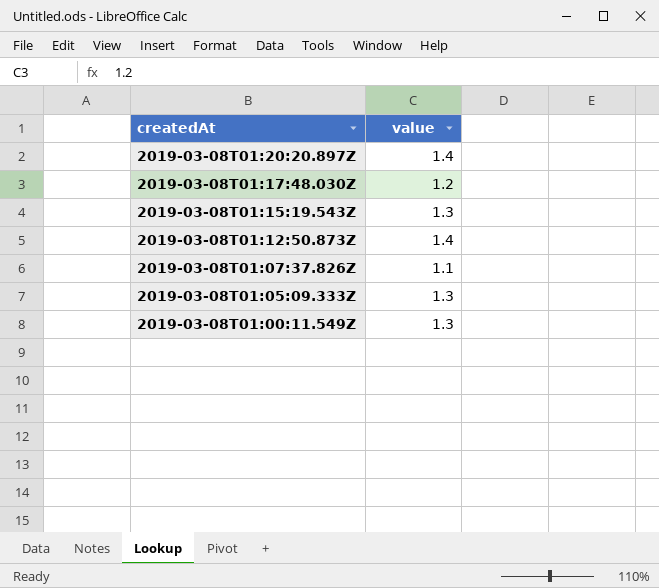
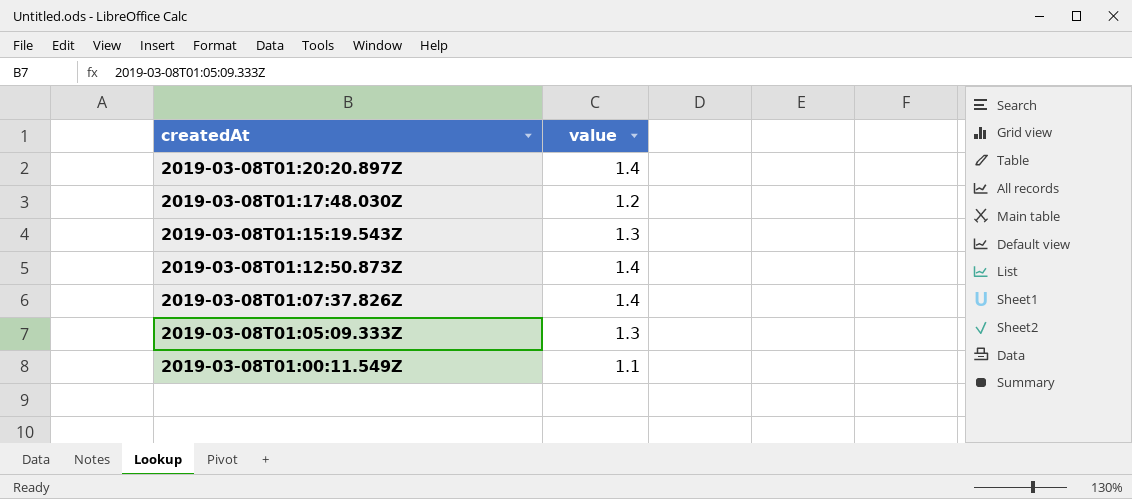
2019-03-08T01:07:37.826Z | value: 1.1 -> 1.4
2019-03-08T01:00:11.549Z | value: 1.3 -> 1.1

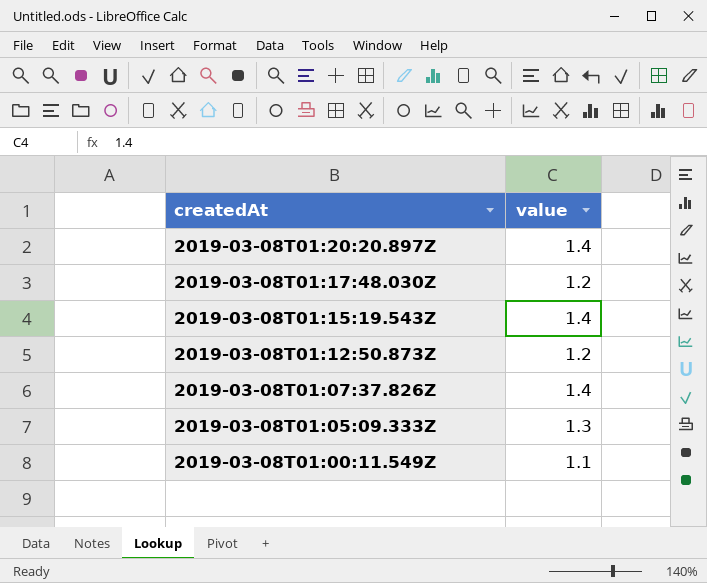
2019-03-08T01:15:19.543Z | value: 1.3 -> 1.4
2019-03-08T01:12:50.873Z | value: 1.4 -> 1.2

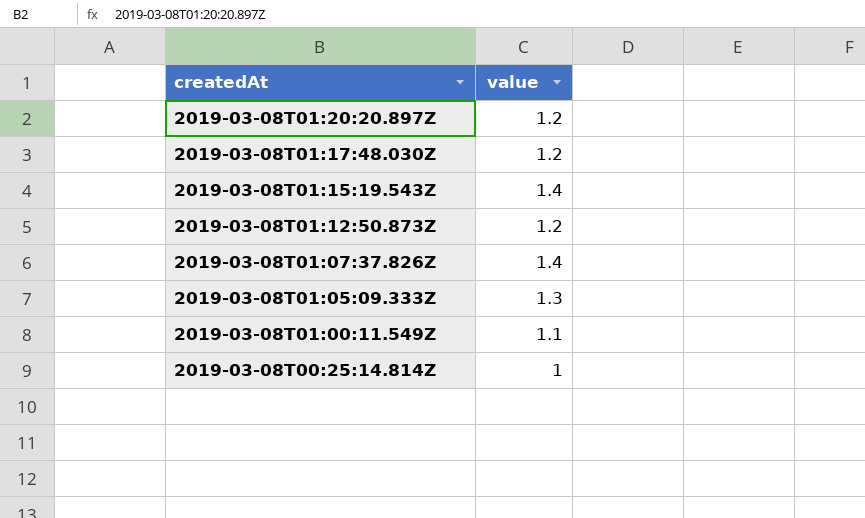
2019-03-08T01:20:20.897Z | value: 1.4 -> 1.2
row 2019-03-08T00:25:14.814Z: none -> 1

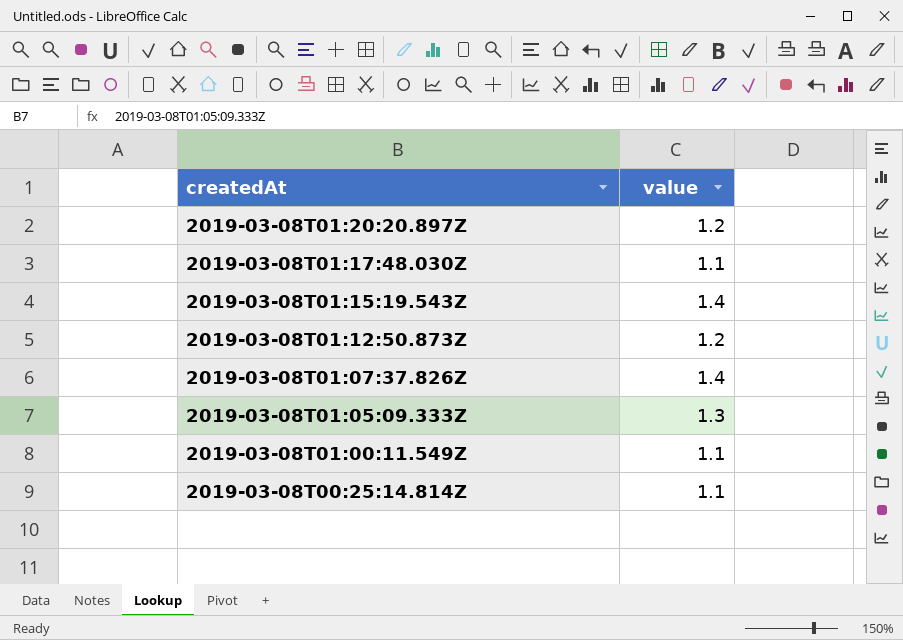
2019-03-08T01:17:48.030Z | value: 1.2 -> 1.1
2019-03-08T00:25:14.814Z | value: 1 -> 1.1

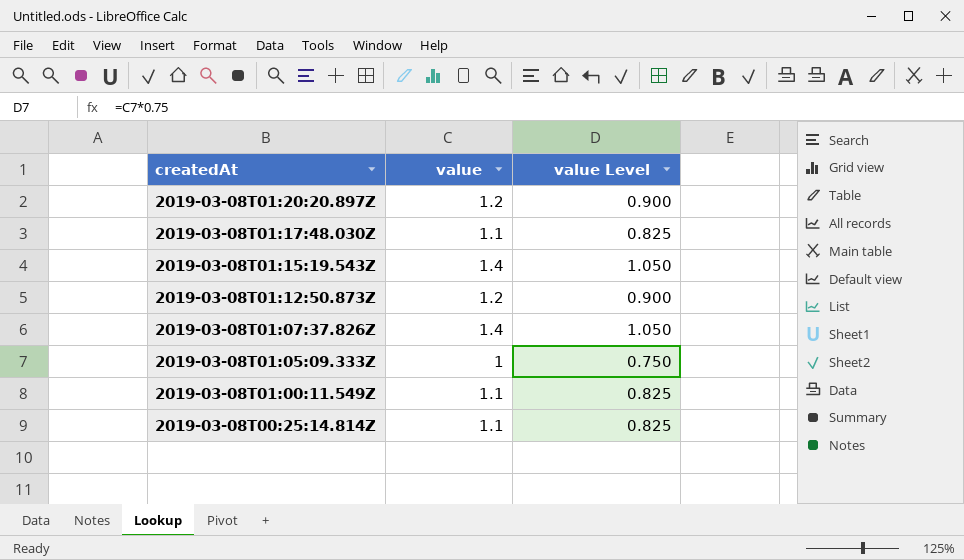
column value Level | formula: none -> [value] * 0.75
2019-03-08T01:05:09.333Z | value: 1.3 -> 1

